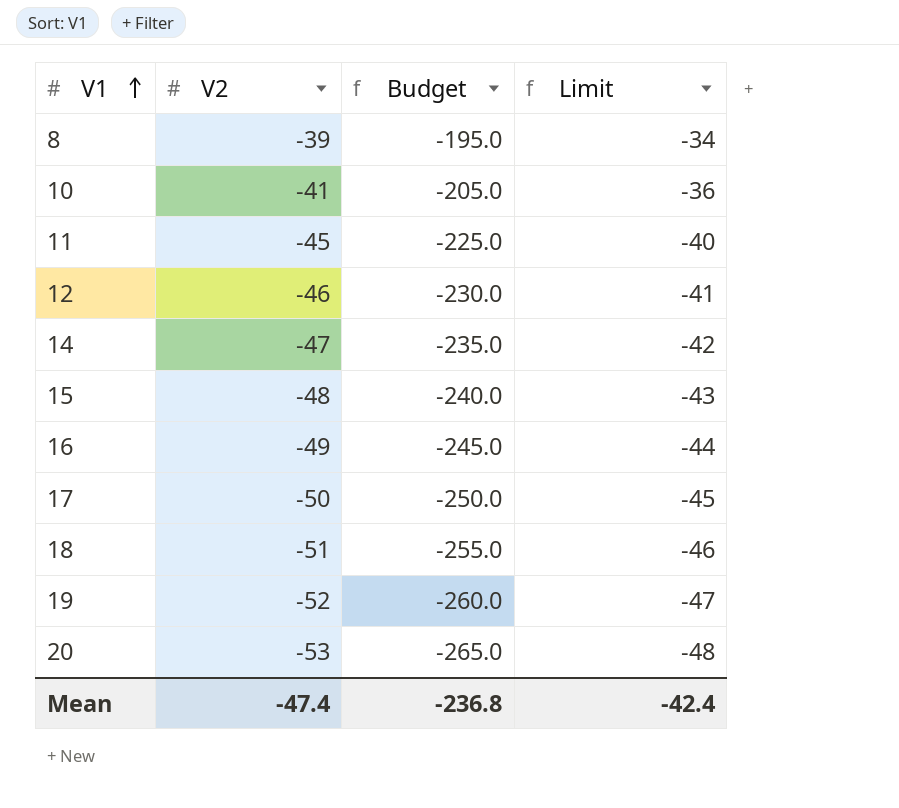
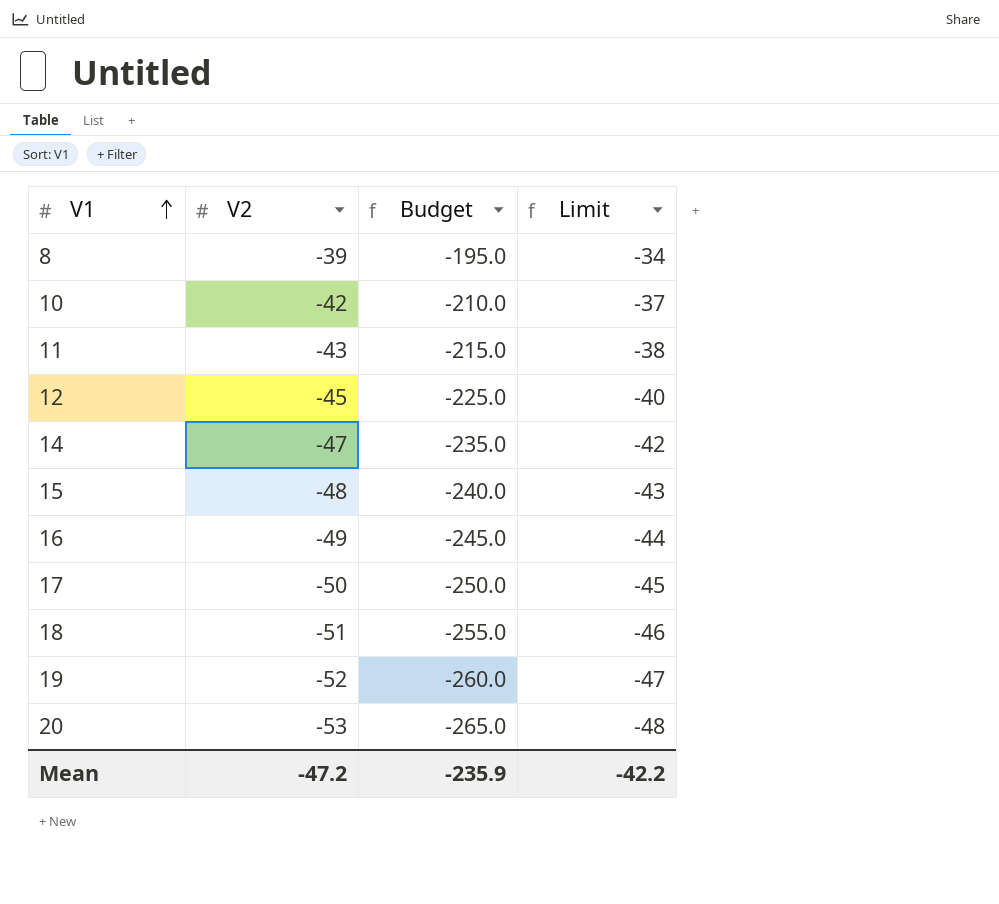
10 | V2: -41 -> -42
10 | Budget: -205.0 -> -210.0
10 | Limit: -36 -> -37
11 | V2: -45 -> -43
11 | Budget: -225.0 -> -215.0
11 | Limit: -40 -> -38
12 | V2: -46 -> -45
12 | Budget: -230.0 -> -225.0
12 | Limit: -41 -> -40
Mean | V2: -47.4 -> -47.2
Mean | Budget: -236.8 -> -235.9
Mean | Limit: -42.4 -> -42.2

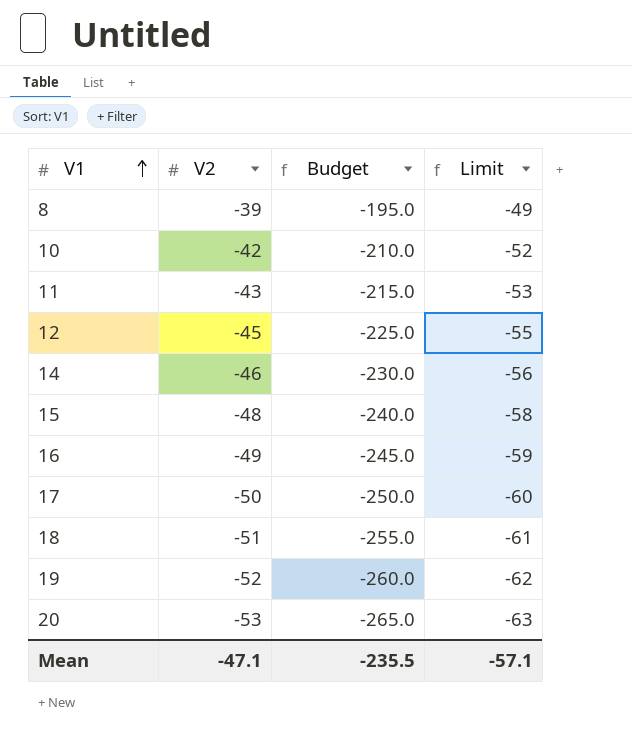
column Limit | formula: [V2] + 5 -> [V2] - 10
14 | V2: -47 -> -46
14 | Budget: -235.0 -> -230.0
Mean | V2: -47.2 -> -47.1
Mean | Budget: -235.9 -> -235.5
Mean | Limit: -42.2 -> -57.1

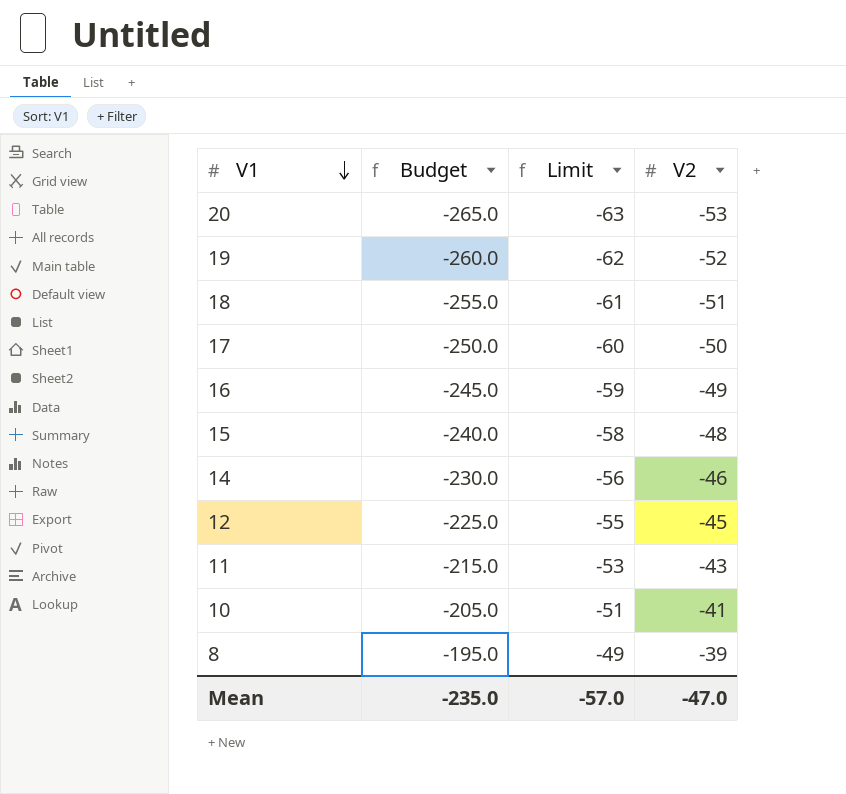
row order: V1 ascending -> V1 descending
column V2 | position: 2 -> 4
10 | Budget: -210.0 -> -205.0
10 | Limit: -52 -> -51
10 | V2: -42 -> -41
Mean | Budget: -235.5 -> -235.0
Mean | Limit: -57.1 -> -57.0
Mean | V2: -47.1 -> -47.0

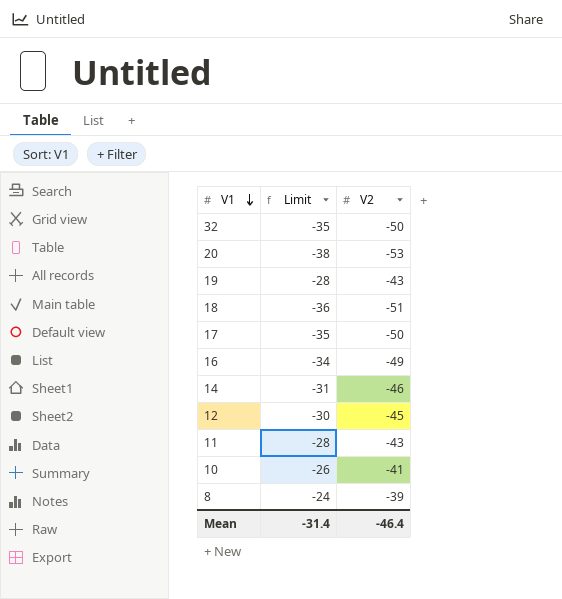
column Budget | formula: [V2] * 5 -> none
column Limit | formula: [V2] - 10 -> [V2] + 15
row 15: -240.0 | -58 | -48 -> none
row 32: none -> -35 | -50
19 | V2: -52 -> -43
Mean | Limit: -57.0 -> -31.4
Mean | V2: -47.0 -> -46.4

